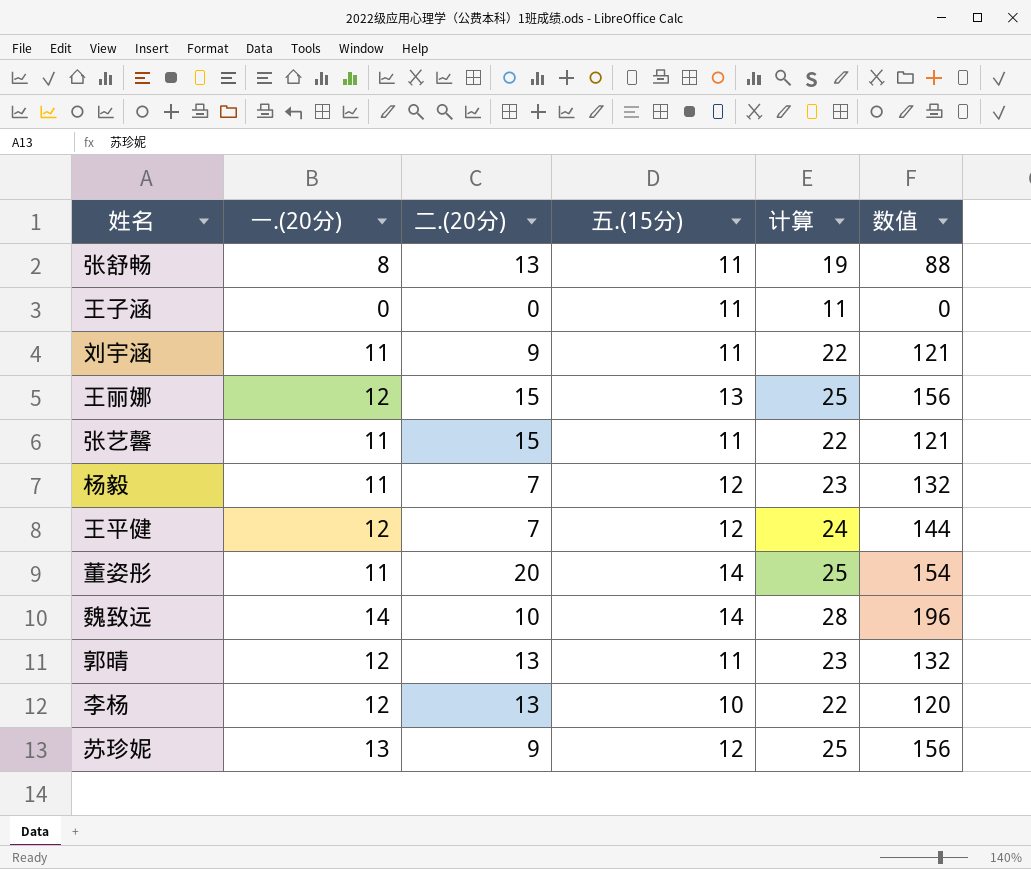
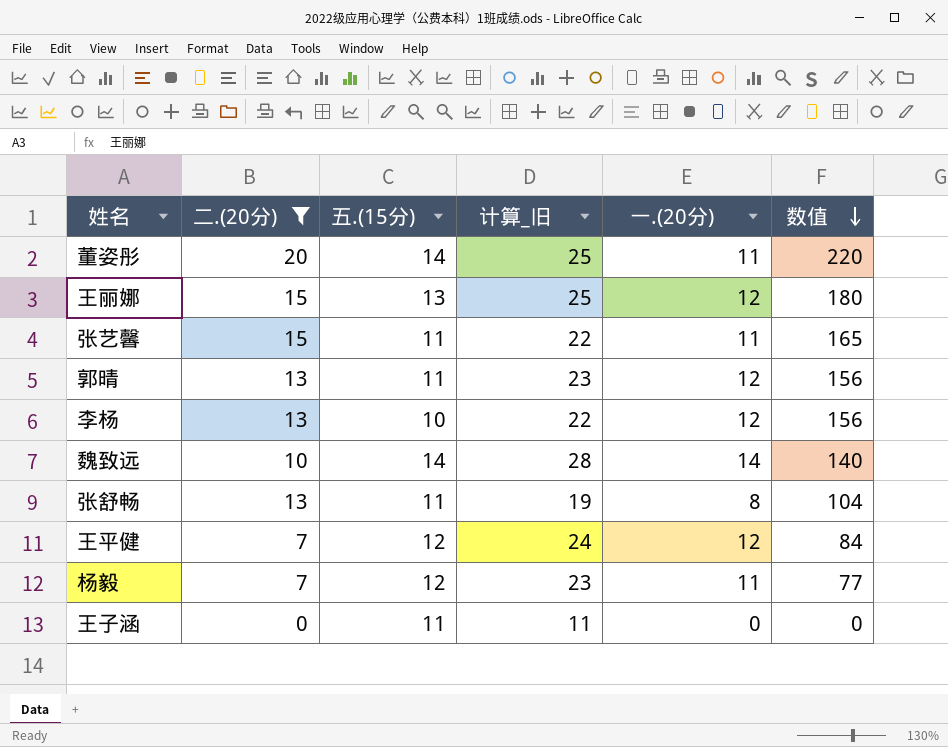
filter: none -> 二.(20分) != 9
row order: none -> 数值 descending
column name: 计算 -> 计算_旧
column 一.(20分) | position: 2 -> 5
column 数值 | formula: [一.(20分)] * [五.(15分)] -> [二.(20分)] * [一.(20分)]

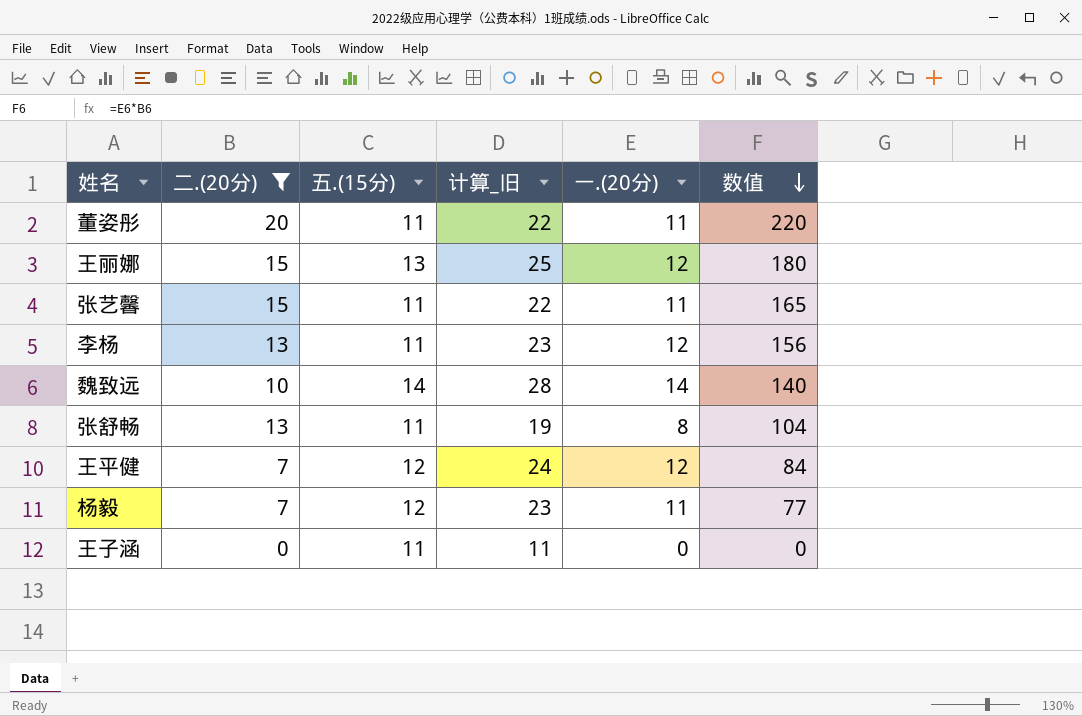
row 郭晴: 13 | 11 | 23 | 12 | 156 -> none
董姿彤 | 五.(15分): 14 -> 11
董姿彤 | 计算_旧: 25 -> 22
李杨 | 五.(15分): 10 -> 11
李杨 | 计算_旧: 22 -> 23

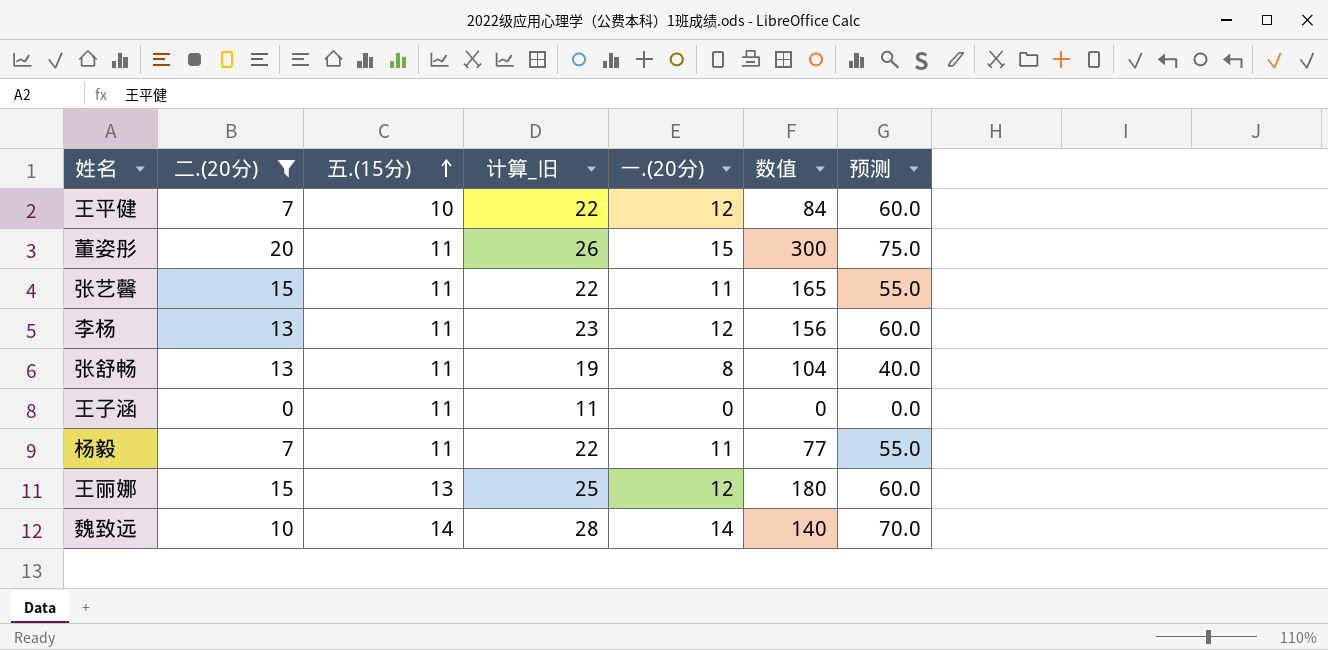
row order: 数值 descending -> 五.(15分) ascending
column 预测 | formula: none -> [一.(20分)] * 5
王平健 | 五.(15分): 12 -> 10
王平健 | 计算_旧: 24 -> 22
董姿彤 | 计算_旧: 22 -> 26
董姿彤 | 一.(20分): 11 -> 15
董姿彤 | 数值: 220 -> 300
杨毅 | 五.(15分): 12 -> 11
杨毅 | 计算_旧: 23 -> 22

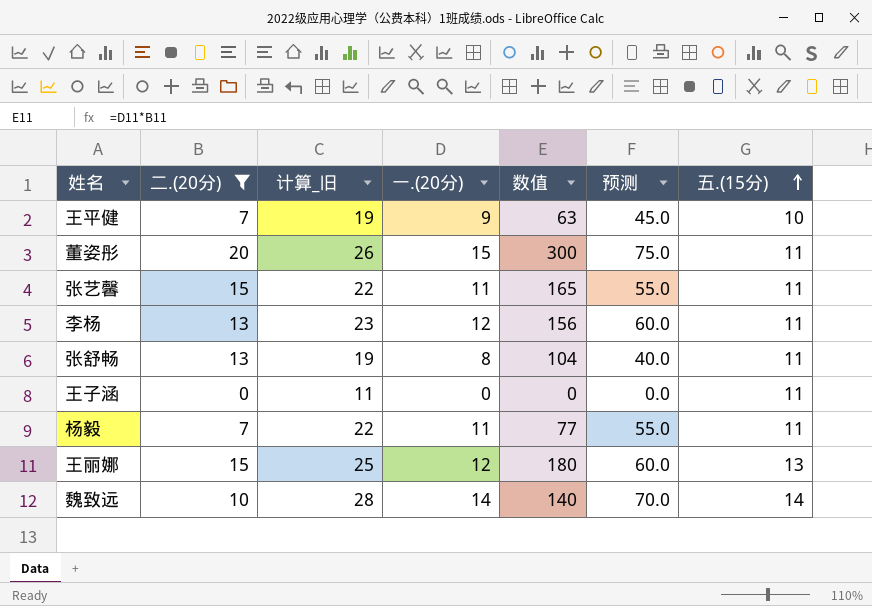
column 五.(15分) | position: 3 -> 7
王平健 | 计算_旧: 22 -> 19
王平健 | 一.(20分): 12 -> 9
王平健 | 数值: 84 -> 63
王平健 | 预测: 60.0 -> 45.0

